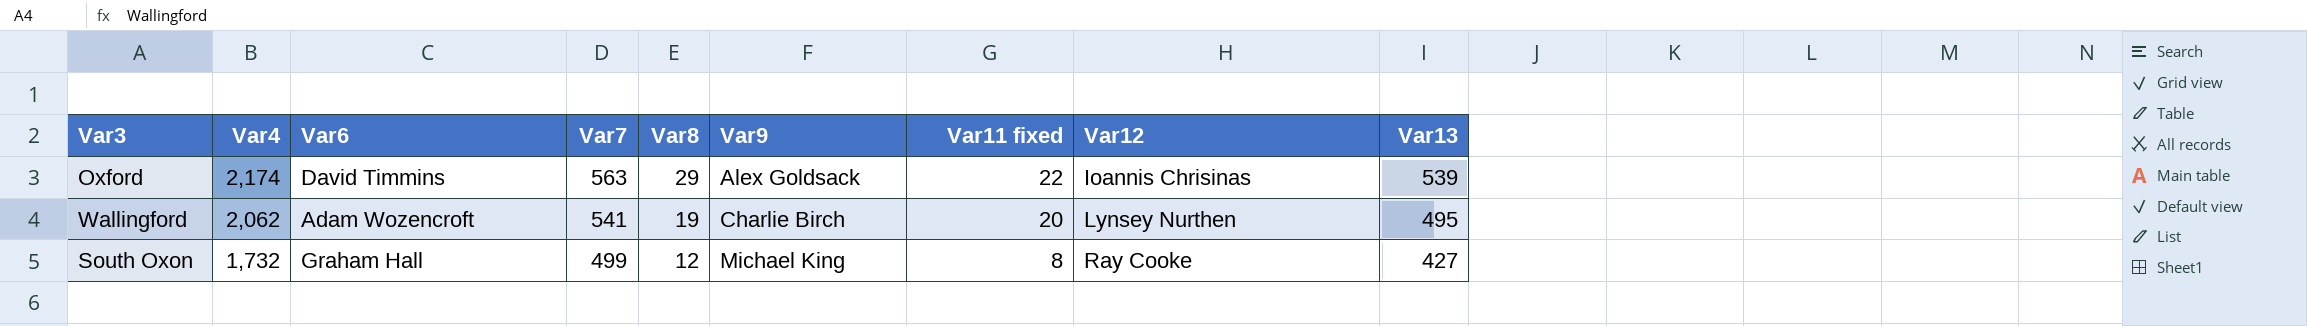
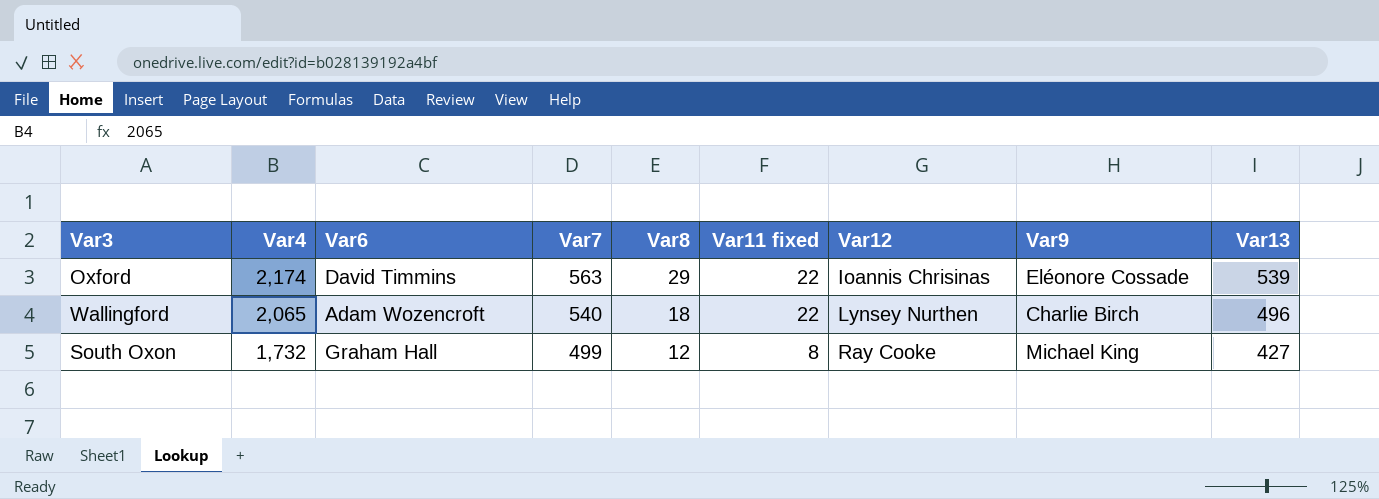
column Var9 | position: 6 -> 8
Oxford | Var9: Alex Goldsack -> Eléonore Cossade
Wallingford | Var4: 2,062 -> 2,065
Wallingford | Var7: 541 -> 540
Wallingford | Var8: 19 -> 18
Wallingford | Var11 fixed: 20 -> 22
Wallingford | Var13: 495 -> 496

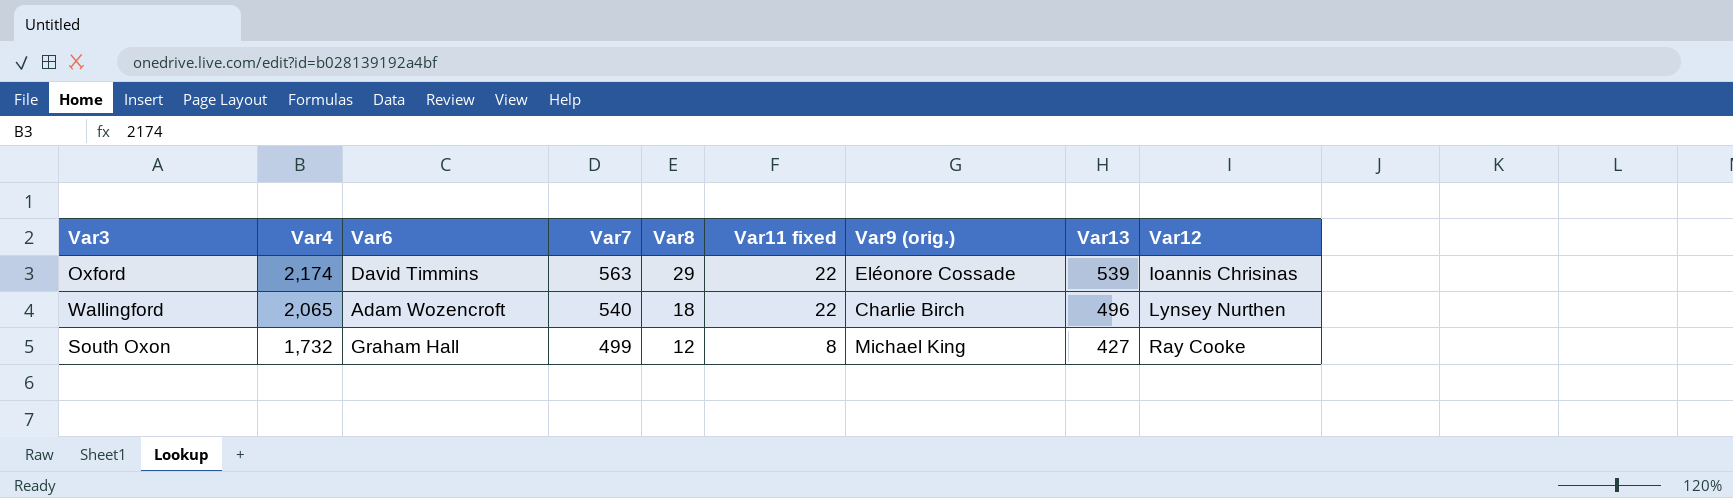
column name: Var9 -> Var9 (orig.)
column Var12 | position: 7 -> 9

